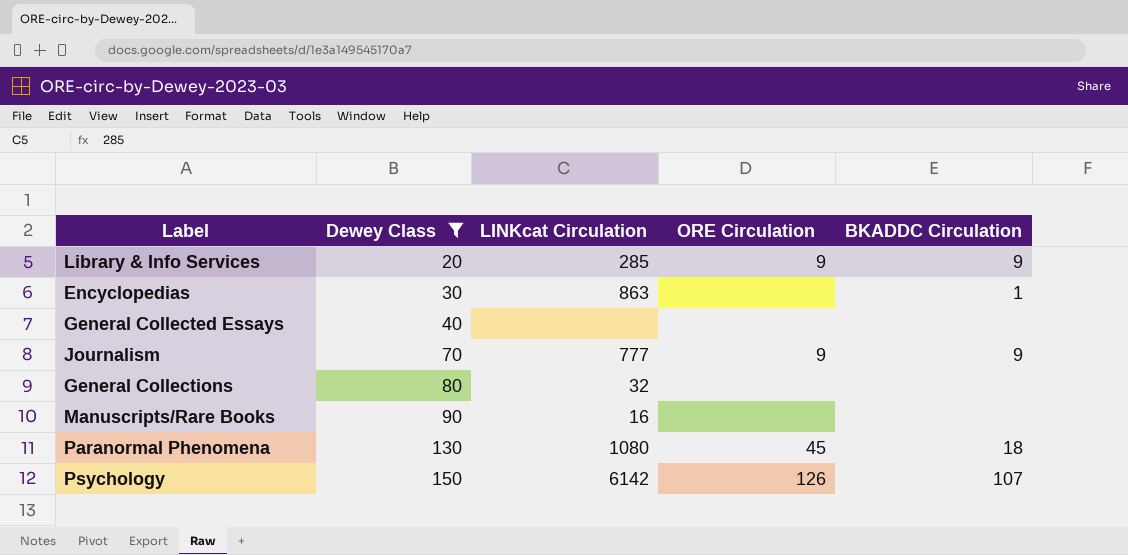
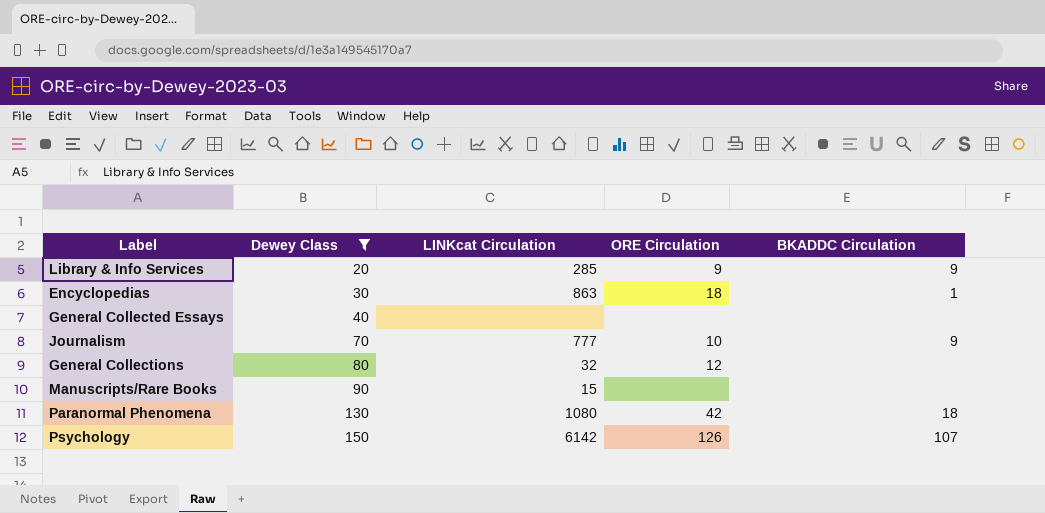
Encyclopedias | ORE Circulation: none -> 18
Journalism | ORE Circulation: 9 -> 10
General Collections | ORE Circulation: none -> 12
Manuscripts/Rare Books | LINKcat Circulation: 16 -> 15
Paranormal Phenomena | ORE Circulation: 45 -> 42

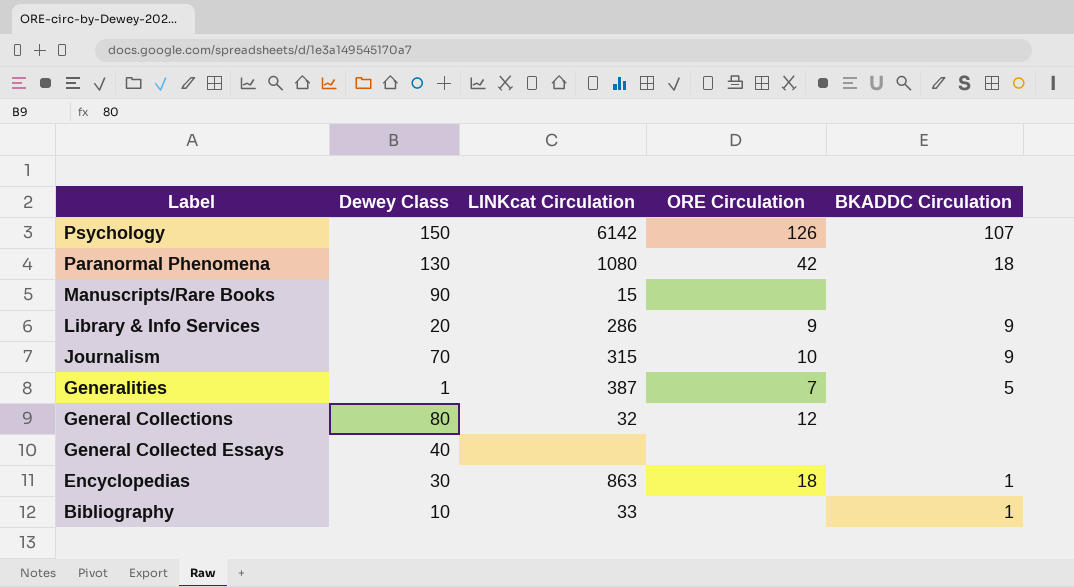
filter: Dewey Class >= 20 -> none
row order: Dewey Class ascending -> Label descending
Library & Info Services | LINKcat Circulation: 285 -> 286
Journalism | LINKcat Circulation: 777 -> 315

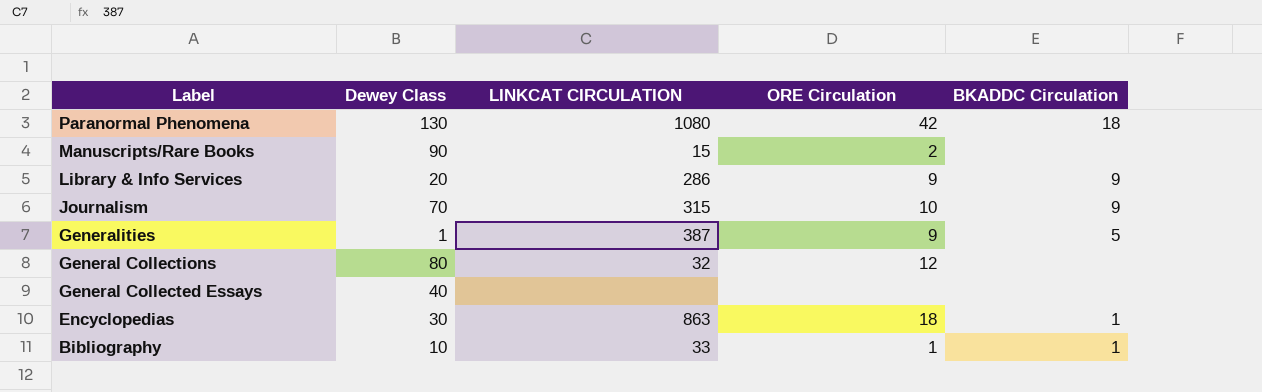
column name: LINKcat Circulation -> LINKCAT CIRCULATION
row Psychology: 150 | 6142 | 126 | 107 -> none
Manuscripts/Rare Books | ORE Circulation: none -> 2
Generalities | ORE Circulation: 7 -> 9
Bibliography | ORE Circulation: none -> 1

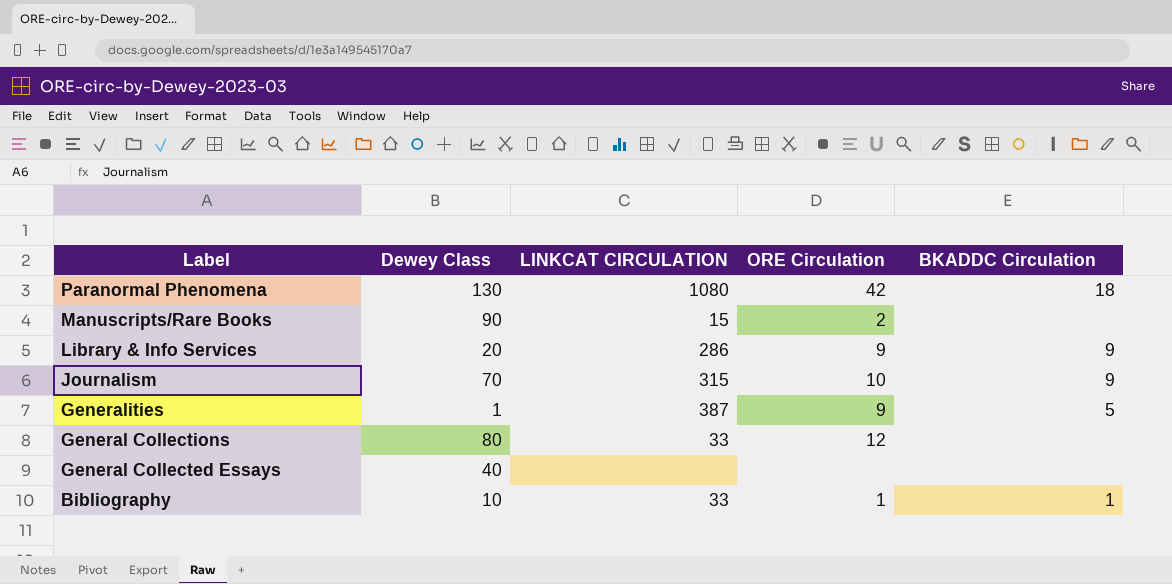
row Encyclopedias: 30 | 863 | 18 | 1 -> none
General Collections | LINKCAT CIRCULATION: 32 -> 33

